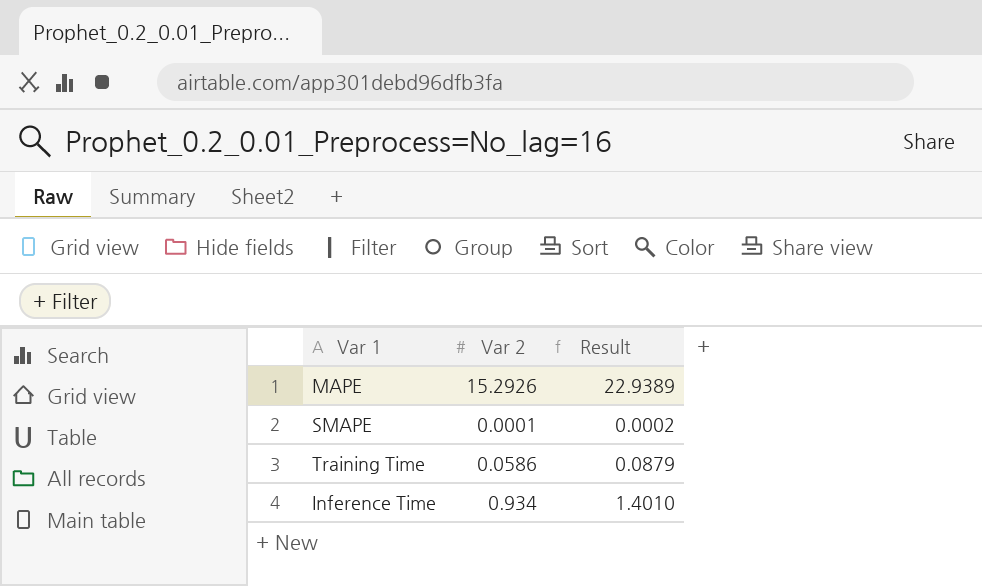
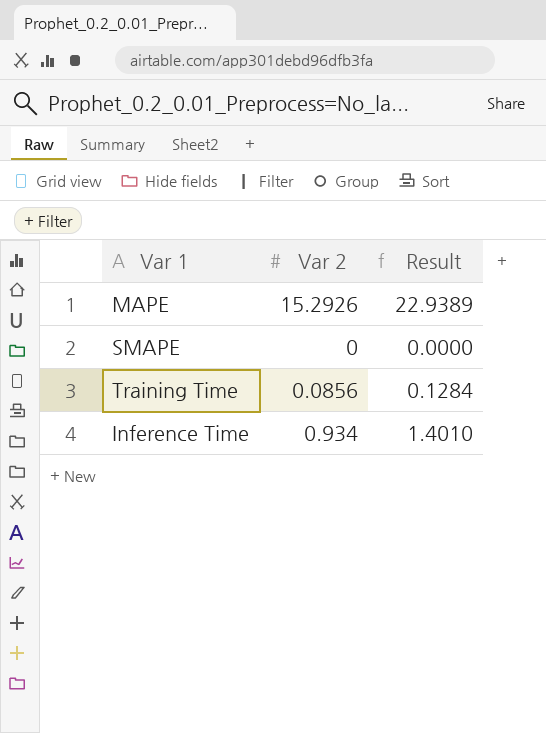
SMAPE | Var 2: 0.0001 -> 0
SMAPE | Result: 0.0002 -> 0.0000
Training Time | Var 2: 0.0586 -> 0.0856
Training Time | Result: 0.0879 -> 0.1284

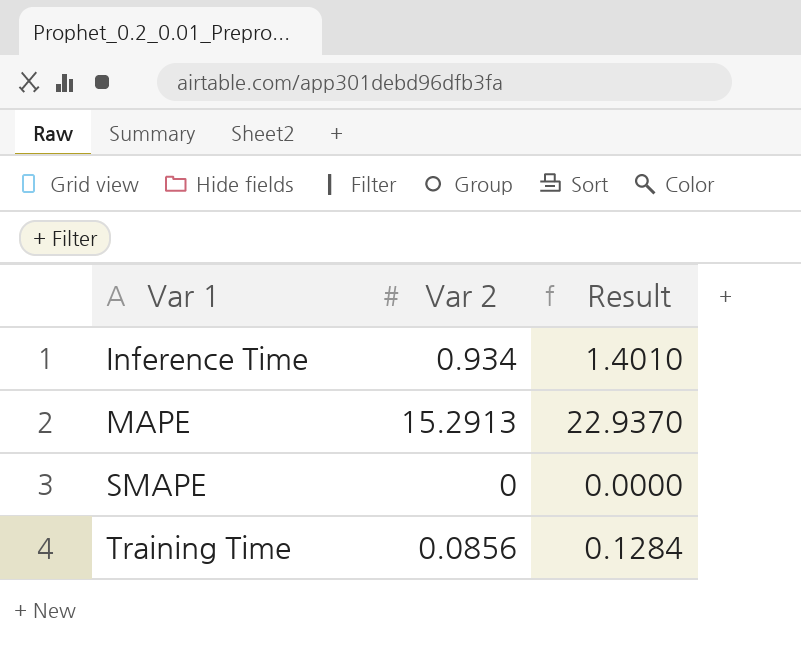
row order: none -> Var 1 ascending
MAPE | Var 2: 15.2926 -> 15.2913
MAPE | Result: 22.9389 -> 22.9370

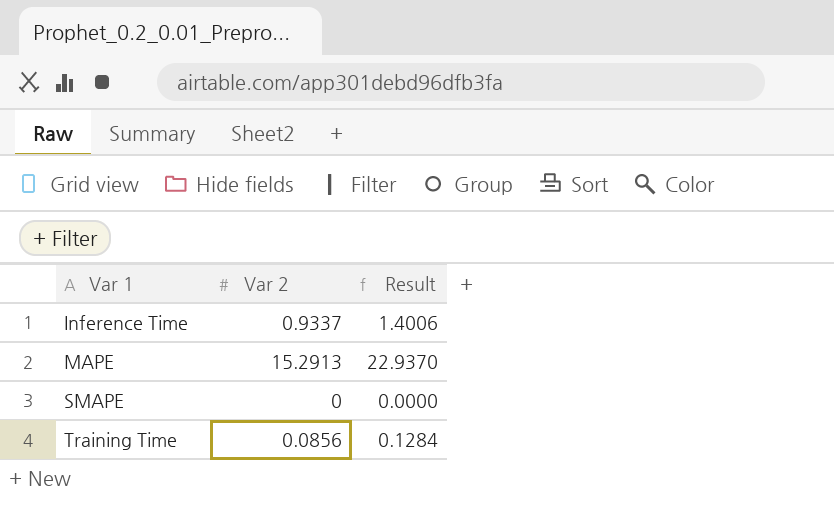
Inference Time | Var 2: 0.934 -> 0.9337
Inference Time | Result: 1.4010 -> 1.4006

